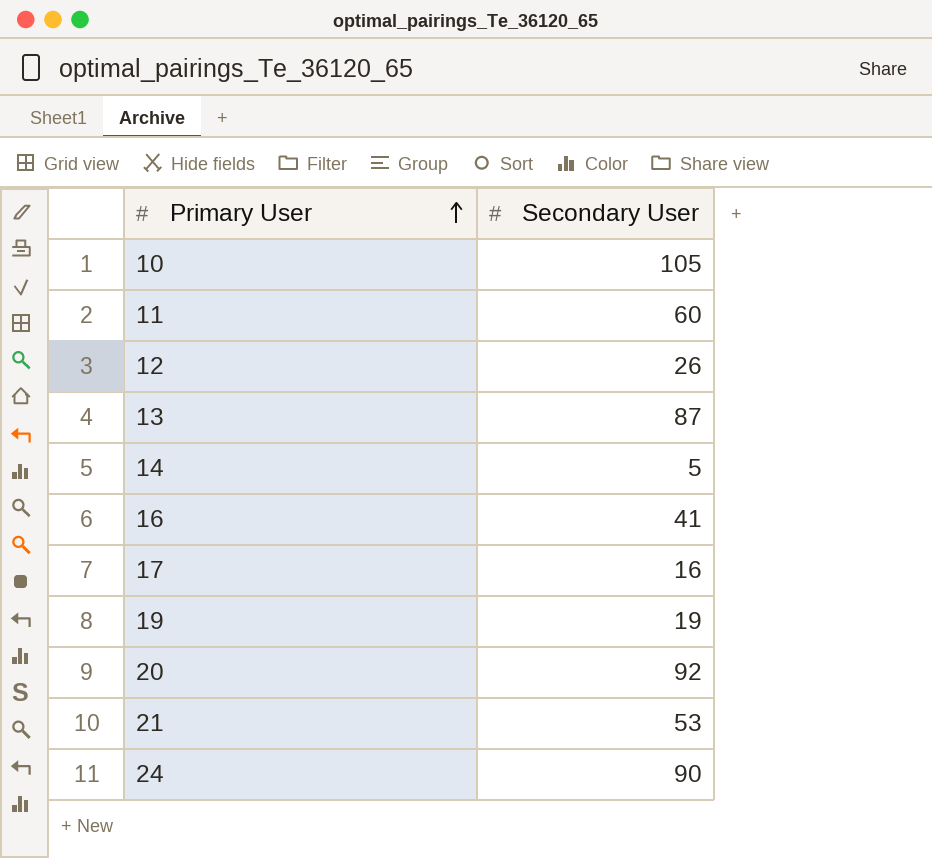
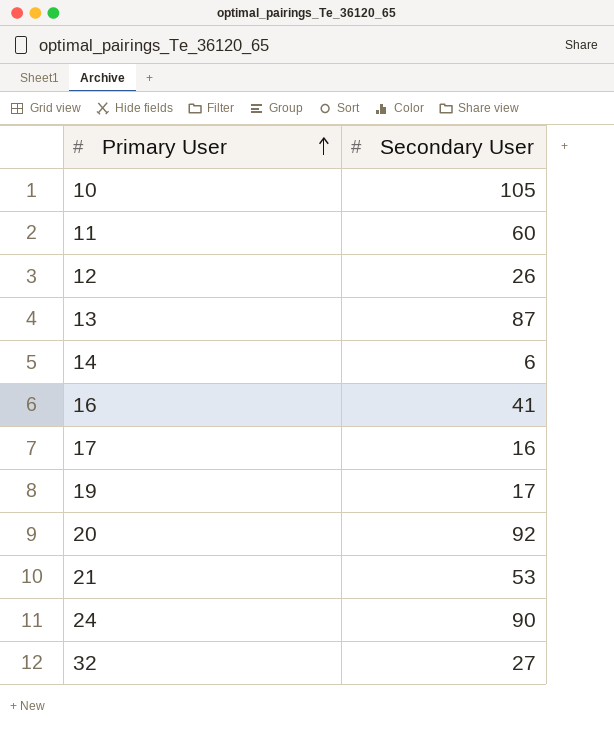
14 | Secondary User: 5 -> 6
19 | Secondary User: 19 -> 17
row 32: none -> 27

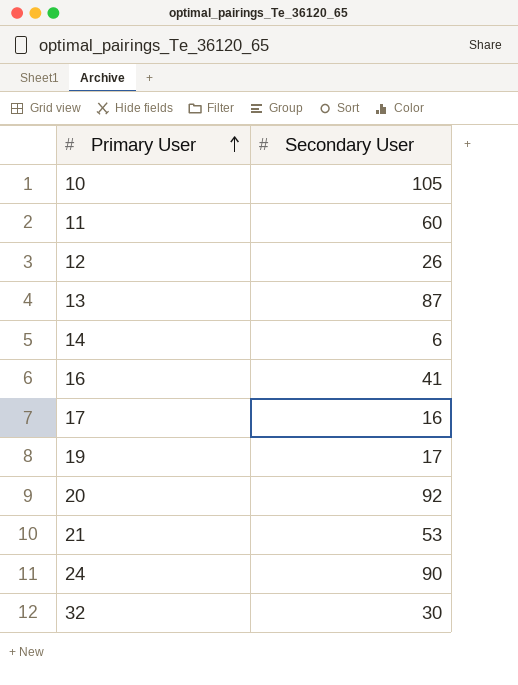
32 | Secondary User: 27 -> 30

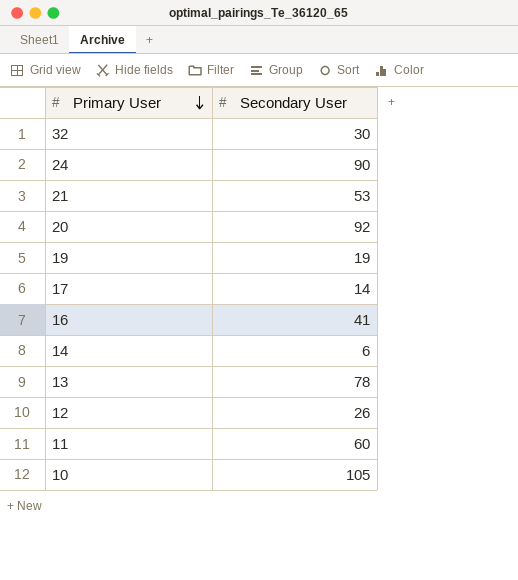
row order: Primary User ascending -> Primary User descending
19 | Secondary User: 17 -> 19
17 | Secondary User: 16 -> 14
13 | Secondary User: 87 -> 78

